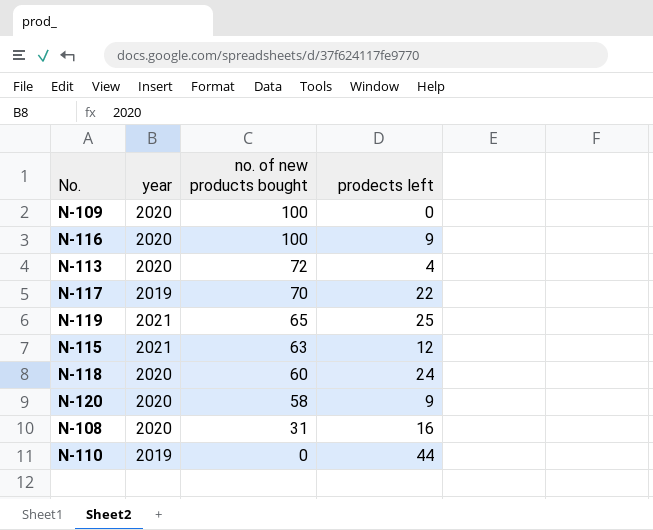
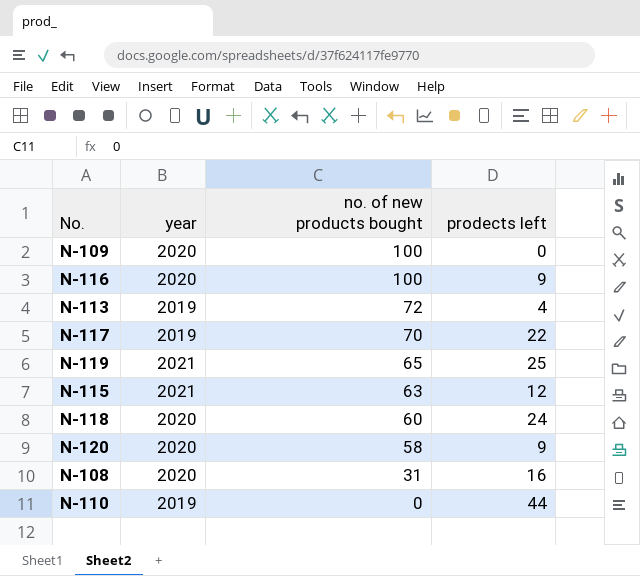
N-113 | year: 2020 -> 2019

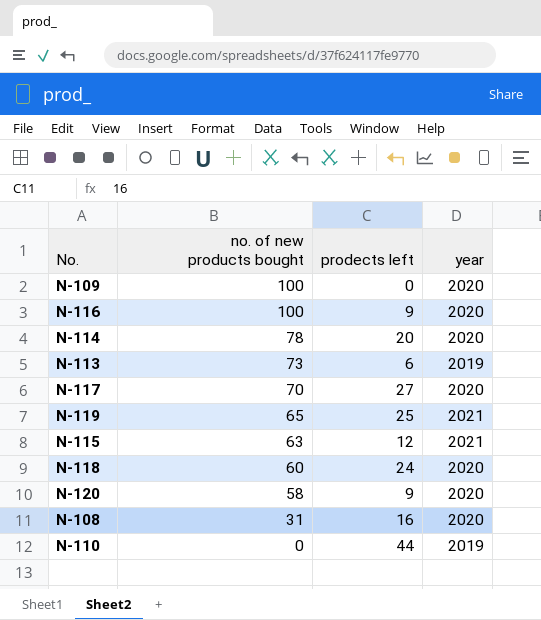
column year | position: 2 -> 4
row N-114: none -> 78 | 20 | 2020
N-113 | no. of new products bought: 72 -> 73
N-113 | prodects left: 4 -> 6
N-117 | prodects left: 22 -> 27
N-117 | year: 2019 -> 2020

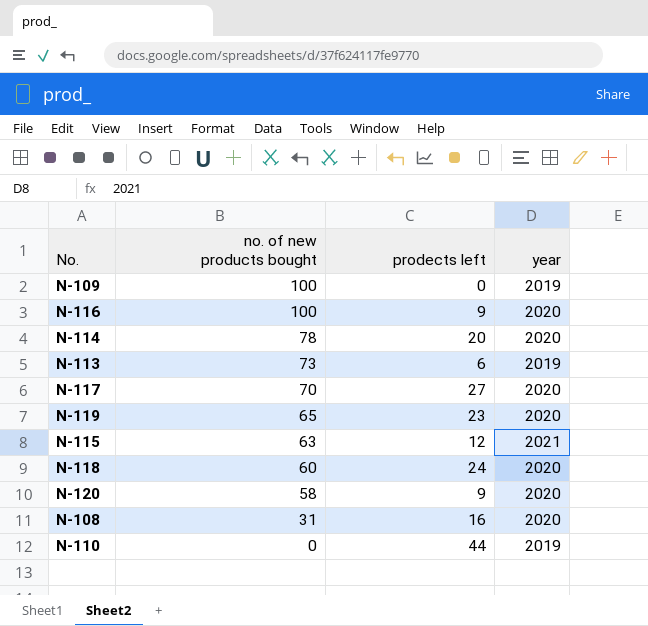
N-109 | year: 2020 -> 2019
N-119 | prodects left: 25 -> 23
N-119 | year: 2021 -> 2020

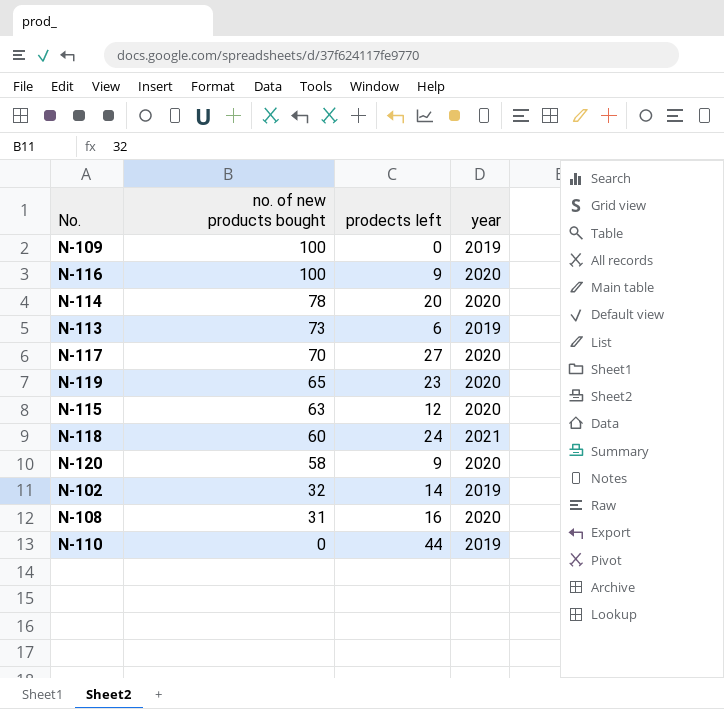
N-115 | year: 2021 -> 2020
N-118 | year: 2020 -> 2021
row N-102: none -> 32 | 14 | 2019

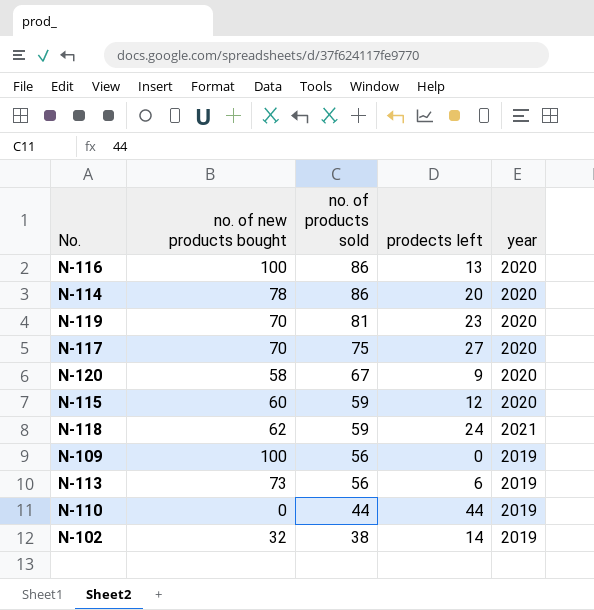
row order: no. of new products bought descending -> no. of products sold descending
column no. of products sold | position: none -> 3
row N-108: 31 | 16 | 2020 -> none
N-116 | prodects left: 9 -> 13
N-119 | no. of new products bought: 65 -> 70
N-115 | no. of new products bought: 63 -> 60
N-118 | no. of new products bought: 60 -> 62

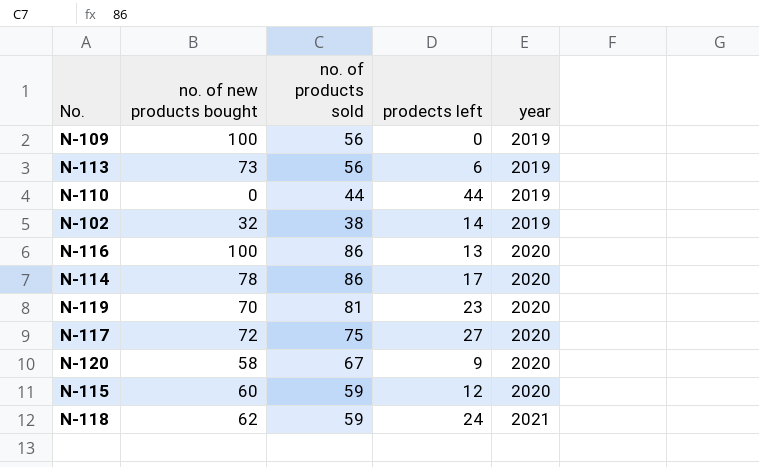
row order: no. of products sold descending -> year ascending
N-114 | prodects left: 20 -> 17
N-117 | no. of new products bought: 70 -> 72

